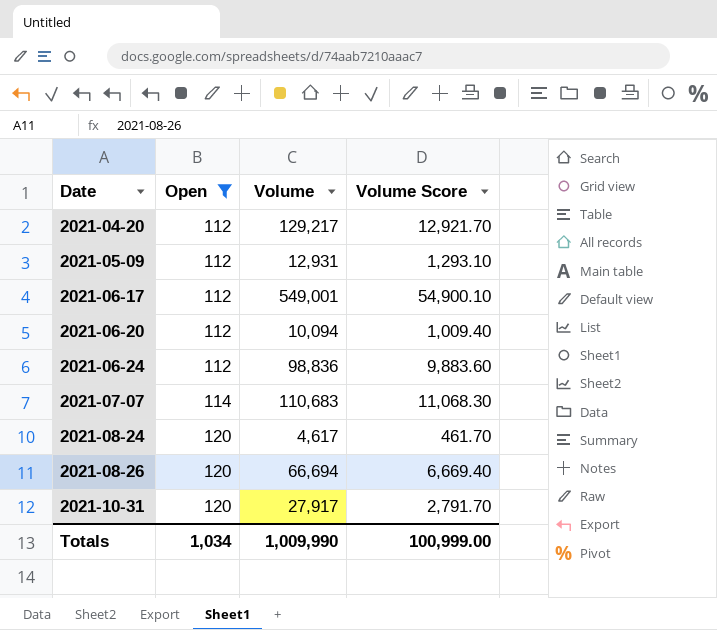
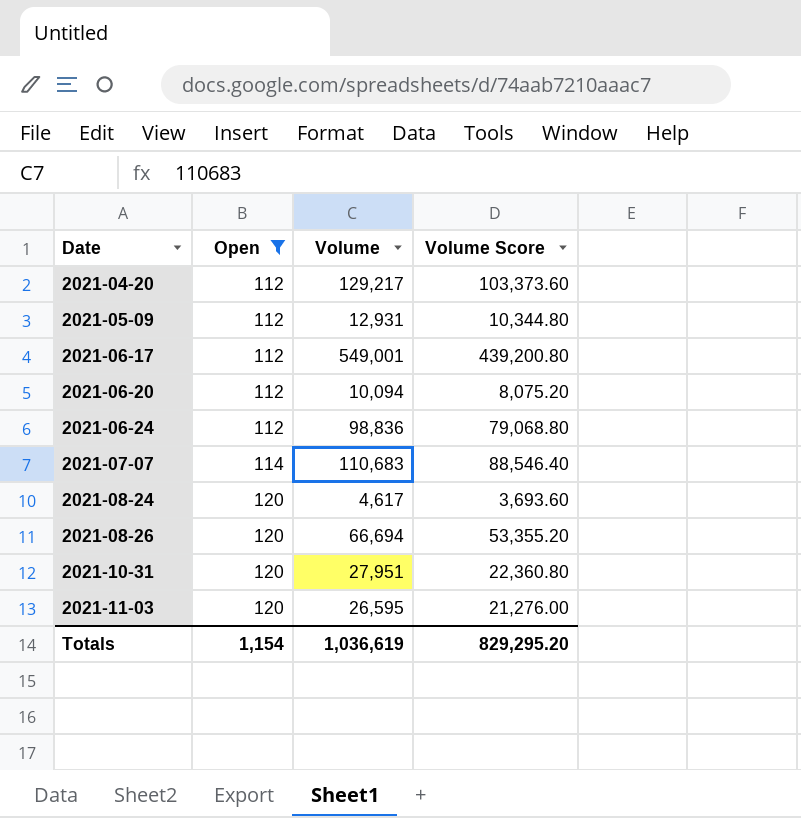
column Volume Score | formula: [Volume] * 0.1 -> [Volume] * 0.8
2021-10-31 | Volume: 27,917 -> 27,951
row 2021-11-03: none -> 120 | 26,595 | 21,276.00
Totals | Open: 1,034 -> 1,154
Totals | Volume: 1,009,990 -> 1,036,619
Totals | Volume Score: 100,999.00 -> 829,295.20

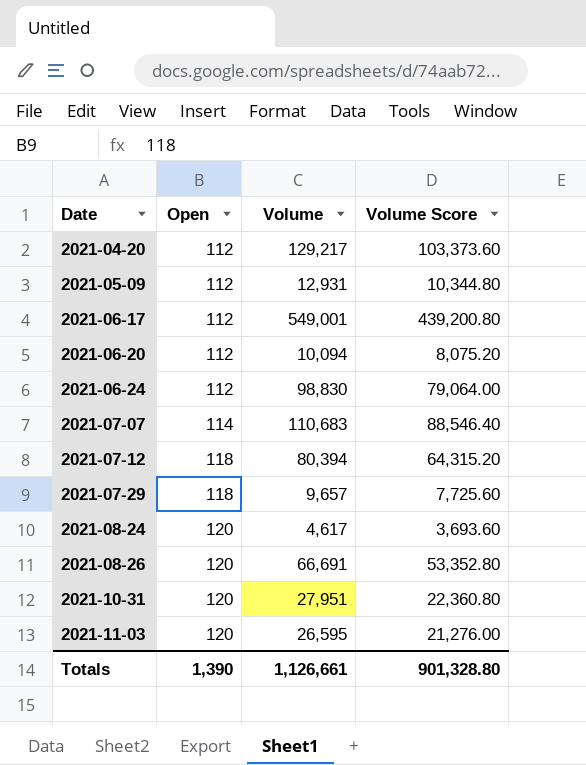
filter: Open != 118 -> none
2021-06-24 | Volume: 98,836 -> 98,830
2021-06-24 | Volume Score: 79,068.80 -> 79,064.00
2021-08-26 | Volume: 66,694 -> 66,691
2021-08-26 | Volume Score: 53,355.20 -> 53,352.80
Totals | Open: 1,154 -> 1,390
Totals | Volume: 1,036,619 -> 1,126,661
Totals | Volume Score: 829,295.20 -> 901,328.80

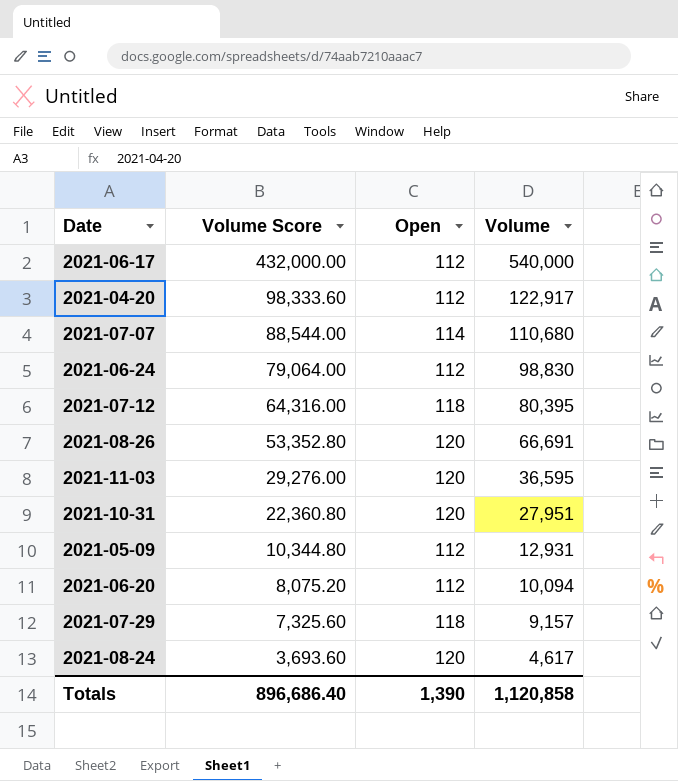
row order: Date ascending -> Volume Score descending
column Volume Score | position: 4 -> 2
2021-06-17 | Volume Score: 439,200.80 -> 432,000.00
2021-06-17 | Volume: 549,001 -> 540,000
2021-04-20 | Volume Score: 103,373.60 -> 98,333.60
2021-04-20 | Volume: 129,217 -> 122,917
2021-07-07 | Volume Score: 88,546.40 -> 88,544.00
2021-07-07 | Volume: 110,683 -> 110,680
2021-07-12 | Volume Score: 64,315.20 -> 64,316.00
2021-07-12 | Volume: 80,394 -> 80,395
2021-11-03 | Volume Score: 21,276.00 -> 29,276.00
2021-11-03 | Volume: 26,595 -> 36,595
2021-07-29 | Volume Score: 7,725.60 -> 7,325.60
2021-07-29 | Volume: 9,657 -> 9,157
Totals | Volume Score: 901,328.80 -> 896,686.40
Totals | Volume: 1,126,661 -> 1,120,858

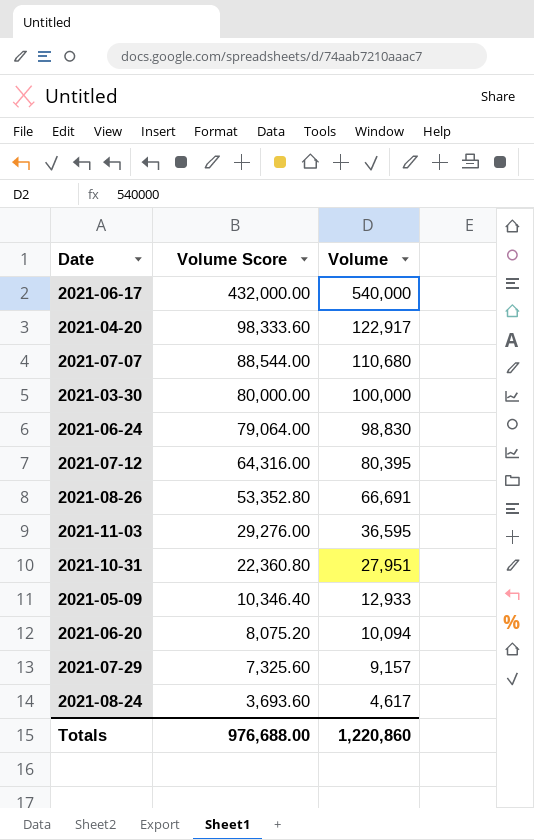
column Open | position: 3 -> none
row 2021-03-30: none -> 80,000.00 | 100,000
2021-05-09 | Volume Score: 10,344.80 -> 10,346.40
2021-05-09 | Volume: 12,931 -> 12,933
Totals | Volume Score: 896,686.40 -> 976,688.00
Totals | Volume: 1,120,858 -> 1,220,860

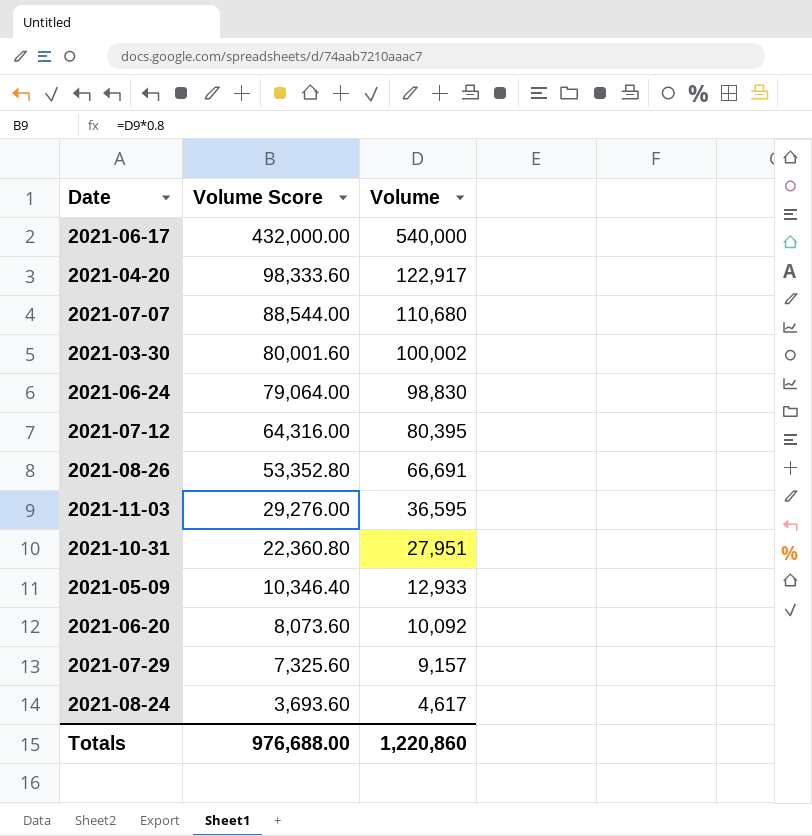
2021-03-30 | Volume Score: 80,000.00 -> 80,001.60
2021-03-30 | Volume: 100,000 -> 100,002
2021-06-20 | Volume Score: 8,075.20 -> 8,073.60
2021-06-20 | Volume: 10,094 -> 10,092

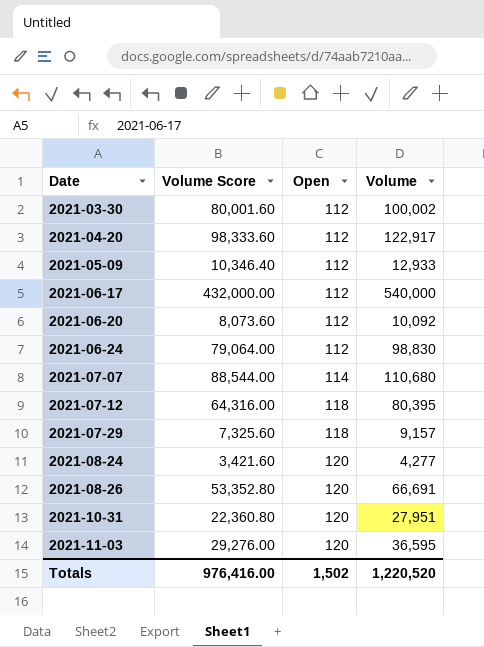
row order: Volume Score descending -> Date ascending
column Open | position: none -> 3
2021-08-24 | Volume Score: 3,693.60 -> 3,421.60
2021-08-24 | Volume: 4,617 -> 4,277
Totals | Volume Score: 976,688.00 -> 976,416.00
Totals | Volume: 1,220,860 -> 1,220,520

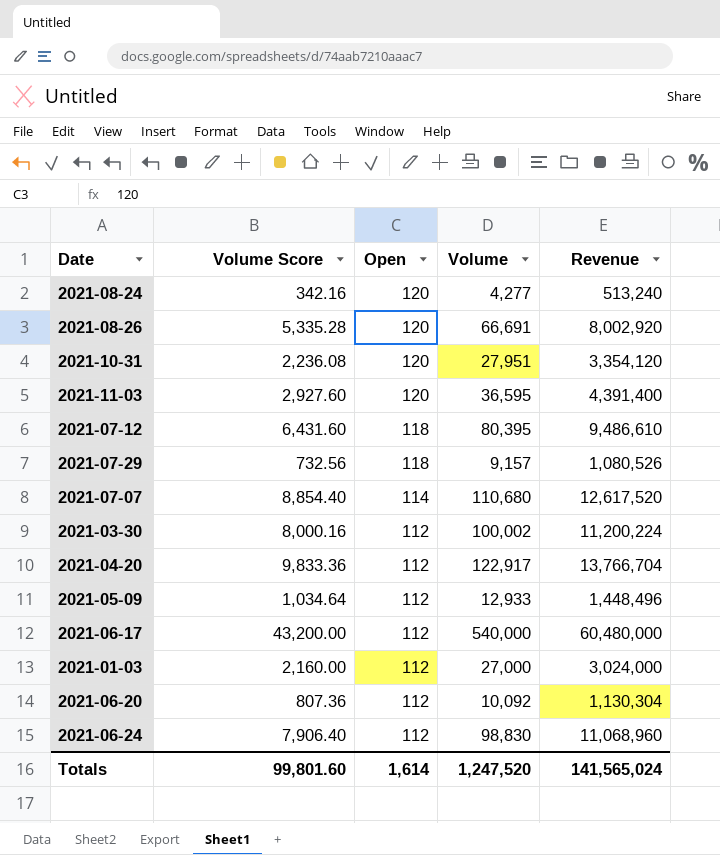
row order: Date ascending -> Open descending
column Volume Score | formula: [Volume] * 0.8 -> [Volume] * 0.08
column Revenue | formula: none -> [Open] * [Volume]
row 2021-01-03: none -> 2,160.00 | 112 | 27,000 | 3,024,000
Totals | Volume Score: 976,416.00 -> 99,801.60
Totals | Open: 1,502 -> 1,614
Totals | Volume: 1,220,520 -> 1,247,520

